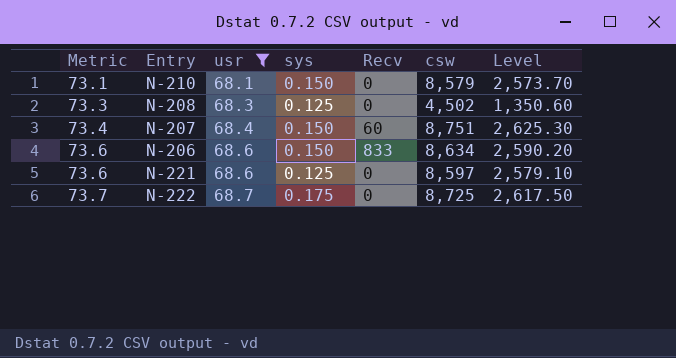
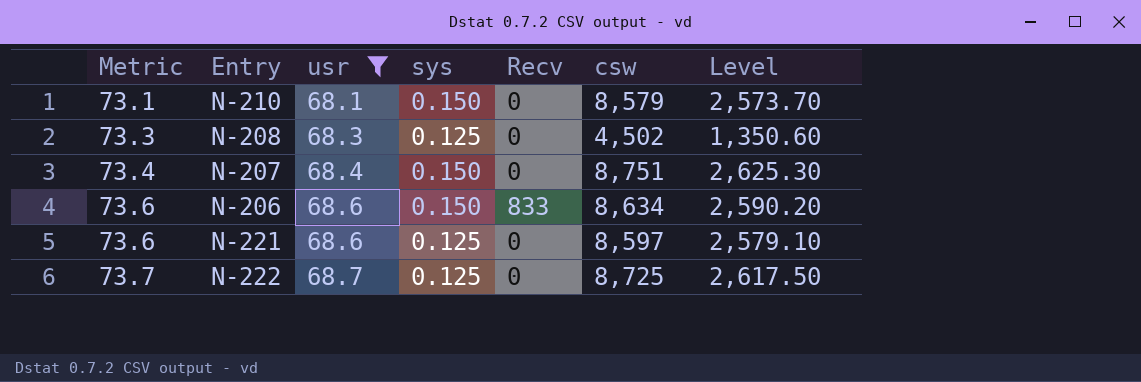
N-207 | Recv: 60 -> 0
N-222 | sys: 0.175 -> 0.125

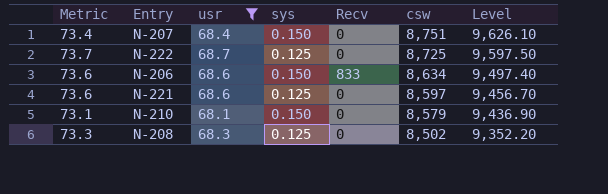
row order: Metric ascending -> csw descending
column Level | formula: [csw] * 0.3 -> [csw] * 1.1
N-208 | csw: 4,502 -> 8,502

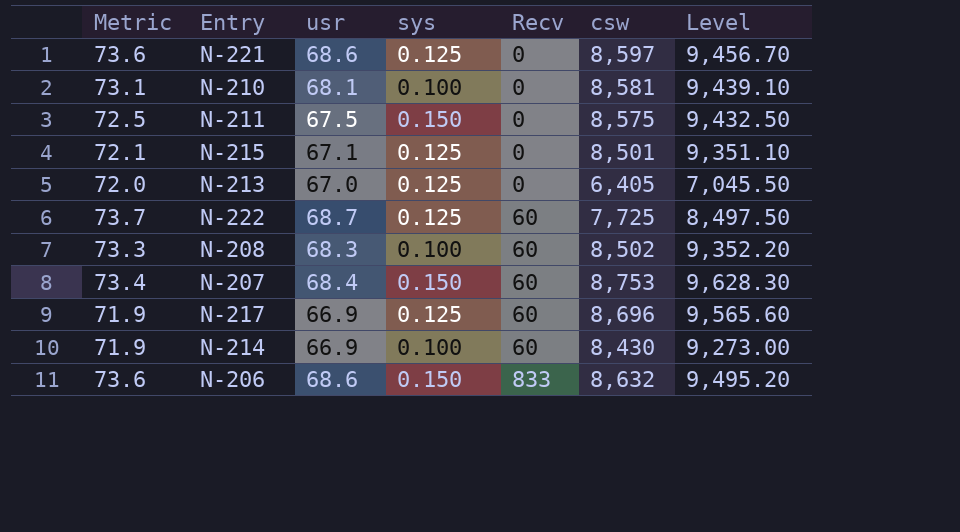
filter: usr >= 68.1 -> none
row order: csw descending -> Recv ascending
N-210 | sys: 0.150 -> 0.100
N-210 | csw: 8,579 -> 8,581
N-210 | Level: 9,436.90 -> 9,439.10
N-222 | Recv: 0 -> 60
N-222 | csw: 8,725 -> 7,725
N-222 | Level: 9,597.50 -> 8,497.50
N-208 | sys: 0.125 -> 0.100
N-208 | Recv: 0 -> 60
N-207 | Recv: 0 -> 60
N-207 | csw: 8,751 -> 8,753
N-207 | Level: 9,626.10 -> 9,628.30
N-206 | csw: 8,634 -> 8,632
N-206 | Level: 9,497.40 -> 9,495.20

